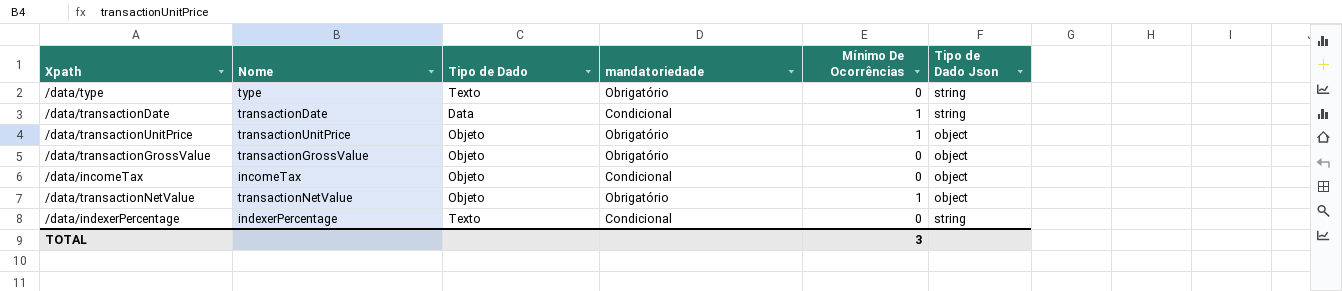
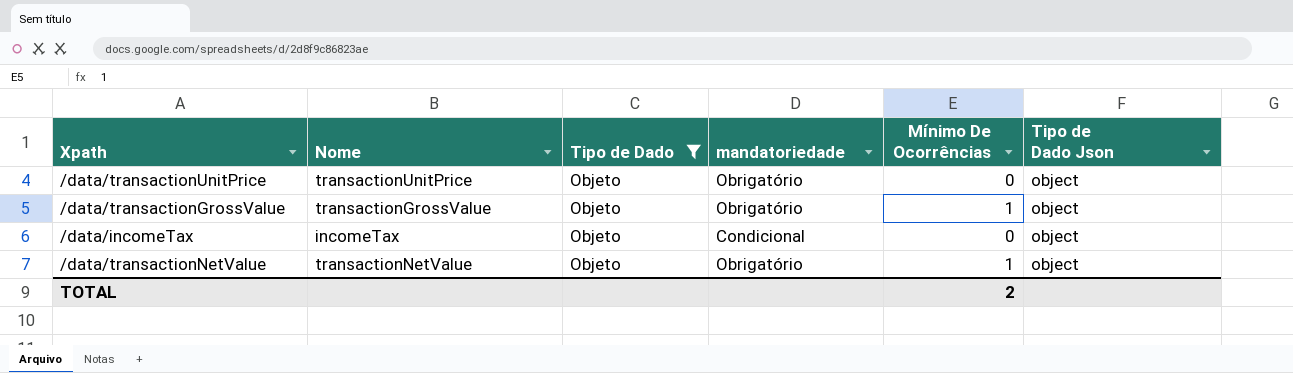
filter: none -> Tipo de Dado = Objeto
/data/transactionUnitPrice | Mínimo De Ocorrências: 1 -> 0
/data/transactionGrossValue | Mínimo De Ocorrências: 0 -> 1
TOTAL | Mínimo De Ocorrências: 3 -> 2

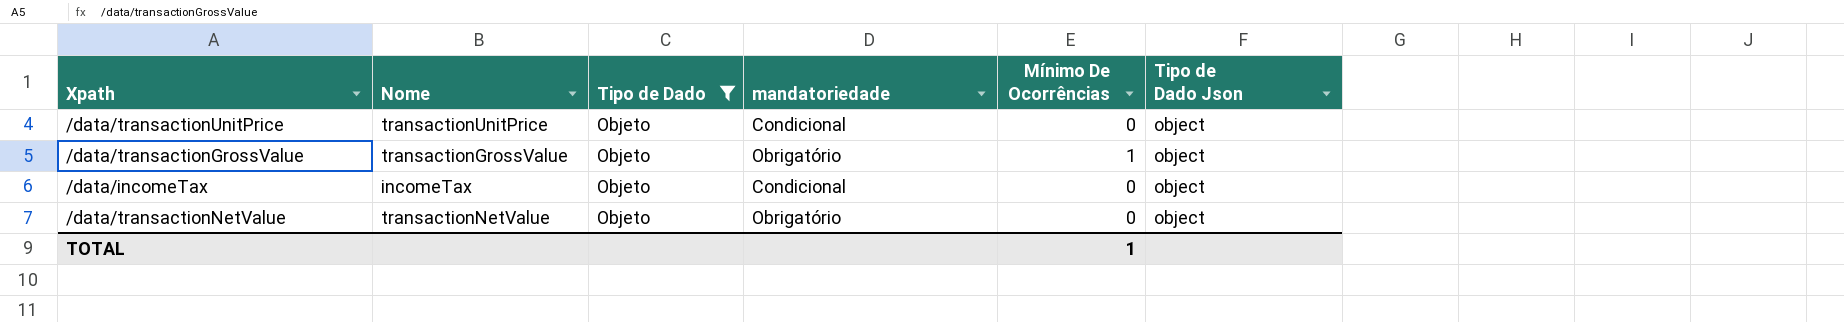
/data/transactionUnitPrice | mandatoriedade: Obrigatório -> Condicional
/data/transactionNetValue | Mínimo De Ocorrências: 1 -> 0
TOTAL | Mínimo De Ocorrências: 2 -> 1

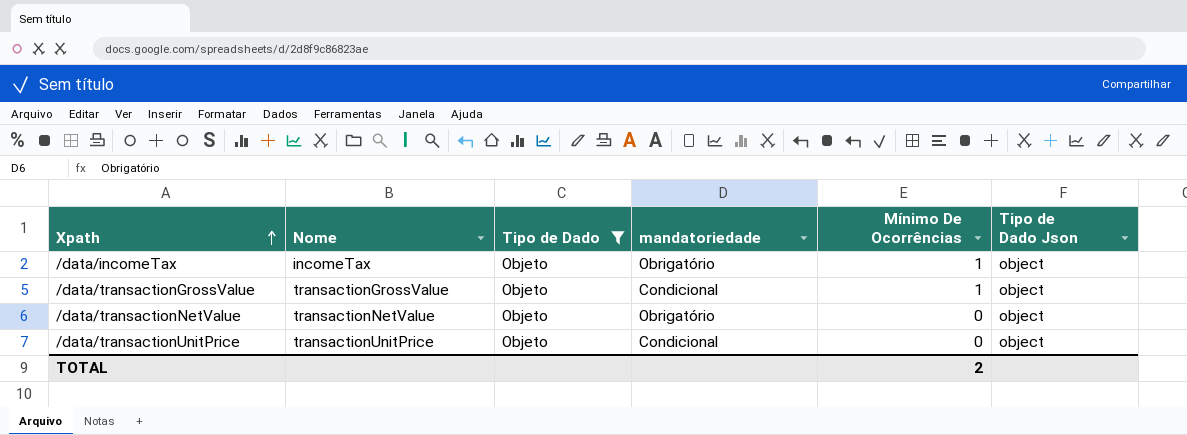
row order: none -> Xpath ascending
/data/incomeTax | mandatoriedade: Condicional -> Obrigatório
/data/incomeTax | Mínimo De Ocorrências: 0 -> 1
/data/transactionGrossValue | mandatoriedade: Obrigatório -> Condicional
TOTAL | Mínimo De Ocorrências: 1 -> 2

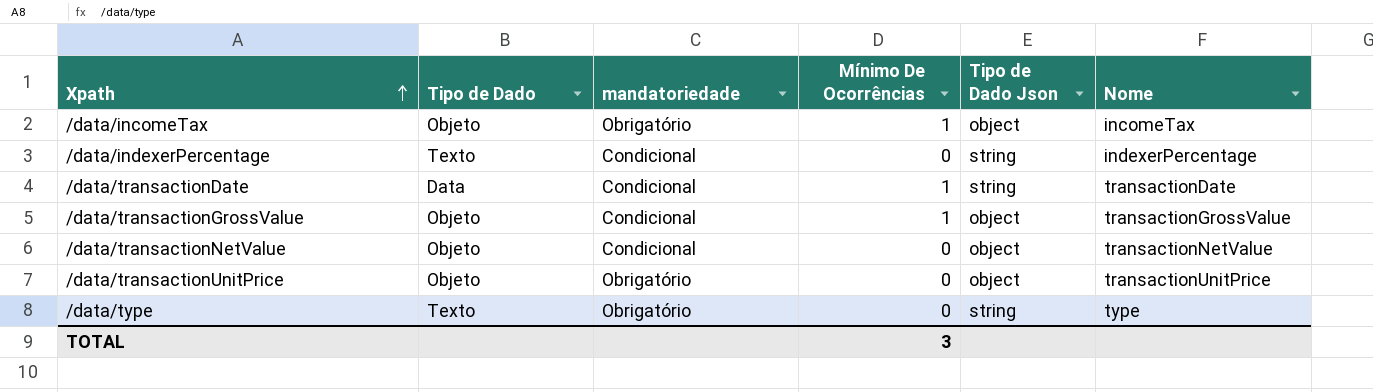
filter: Tipo de Dado = Objeto -> none
column Nome | position: 2 -> 6
/data/transactionNetValue | mandatoriedade: Obrigatório -> Condicional
/data/transactionUnitPrice | mandatoriedade: Condicional -> Obrigatório
TOTAL | Mínimo De Ocorrências: 2 -> 3

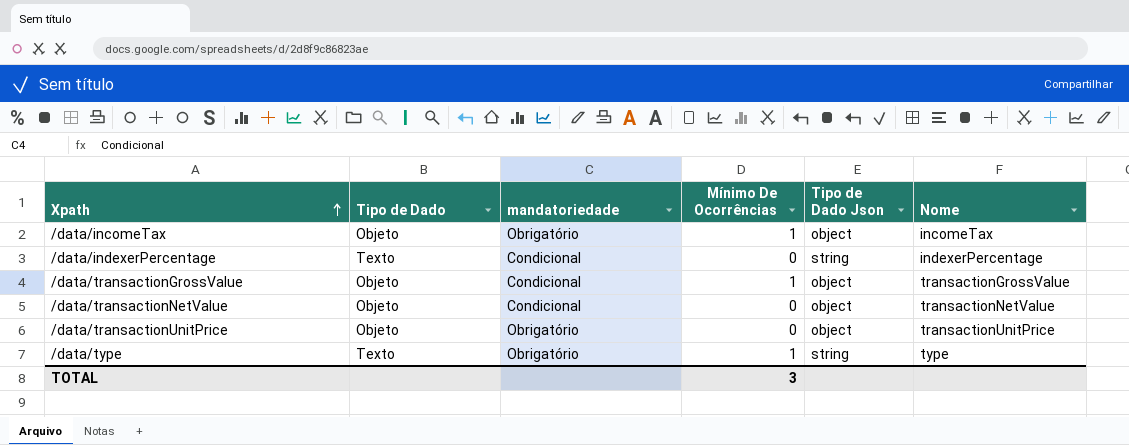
row /data/transactionDate: Data | Condicional | 1 | string | transactionDate -> none
/data/type | Mínimo De Ocorrências: 0 -> 1

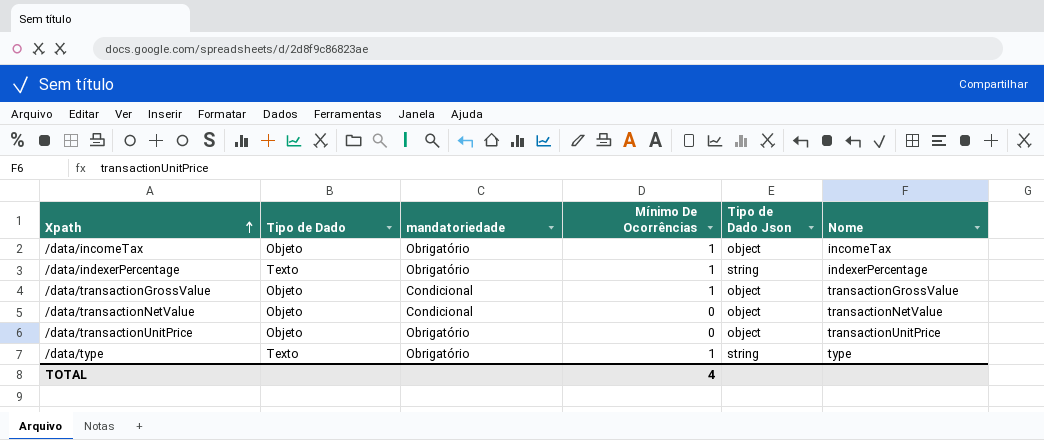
/data/indexerPercentage | mandatoriedade: Condicional -> Obrigatório
/data/indexerPercentage | Mínimo De Ocorrências: 0 -> 1
TOTAL | Mínimo De Ocorrências: 3 -> 4

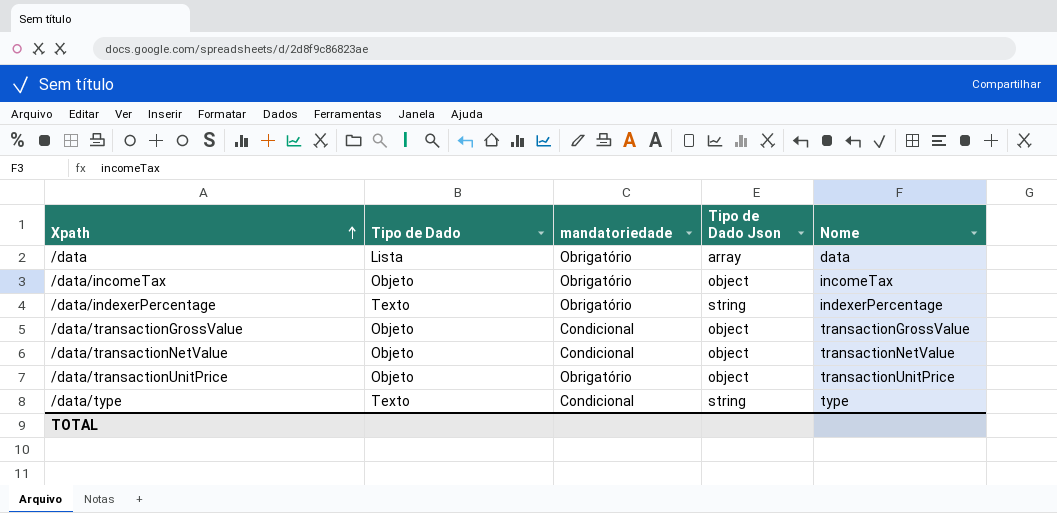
column Mínimo De Ocorrências | position: 4 -> none
row /data: none -> Lista | Obrigatório | array | data
/data/type | mandatoriedade: Obrigatório -> Condicional

